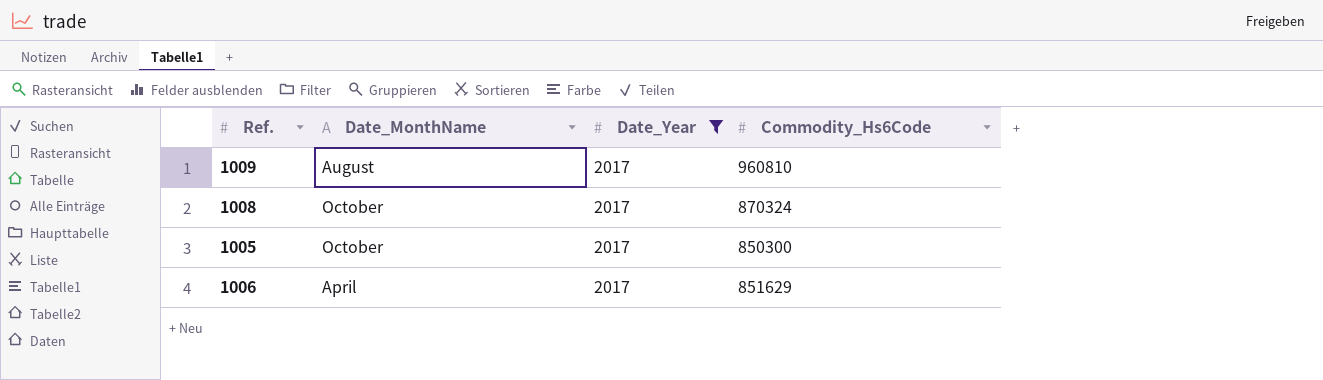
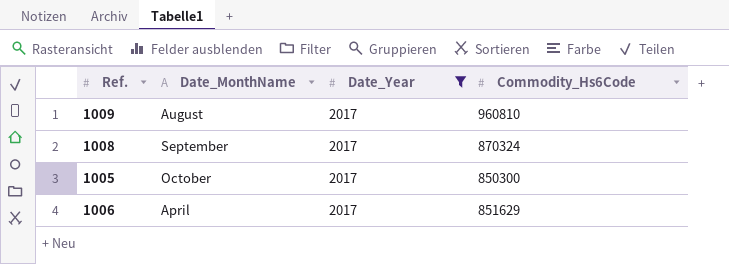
1008 | Date_MonthName: October -> September

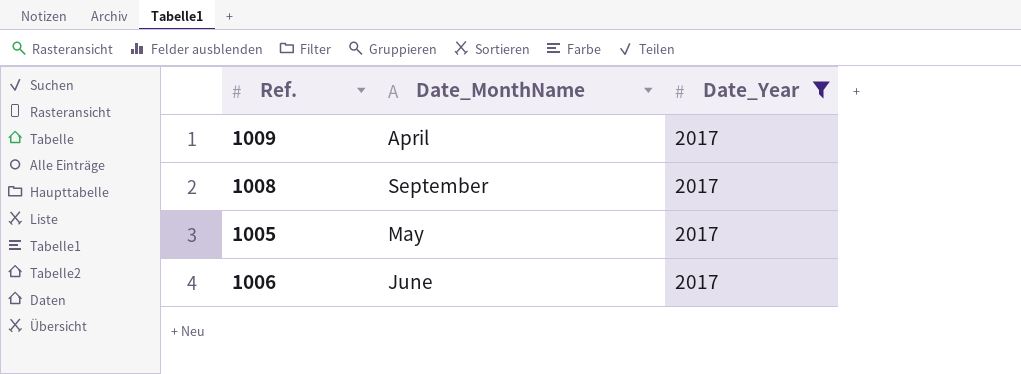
column Commodity_Hs6Code | position: 4 -> none
1009 | Date_MonthName: August -> April
1005 | Date_MonthName: October -> May
1006 | Date_MonthName: April -> June

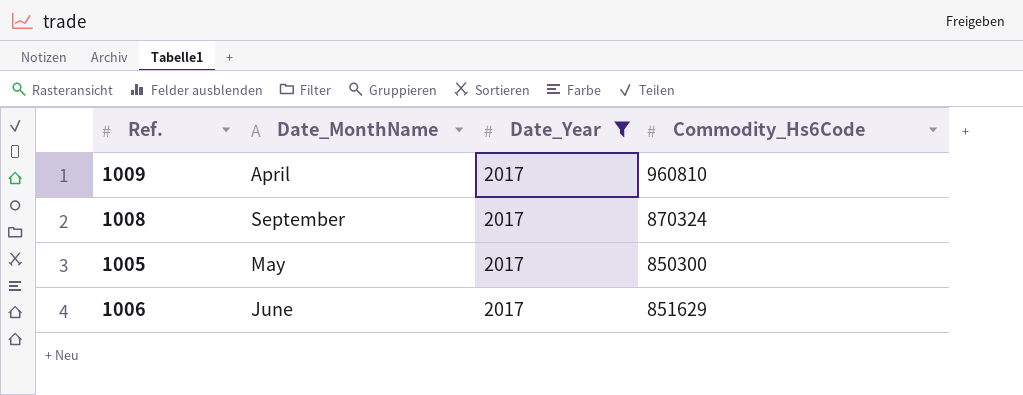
column Commodity_Hs6Code | position: none -> 4

